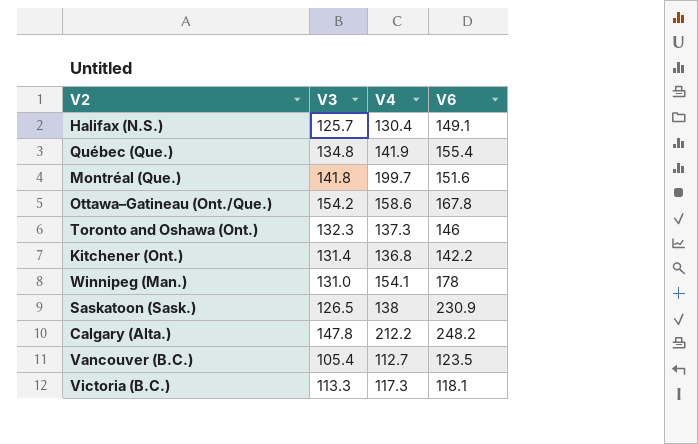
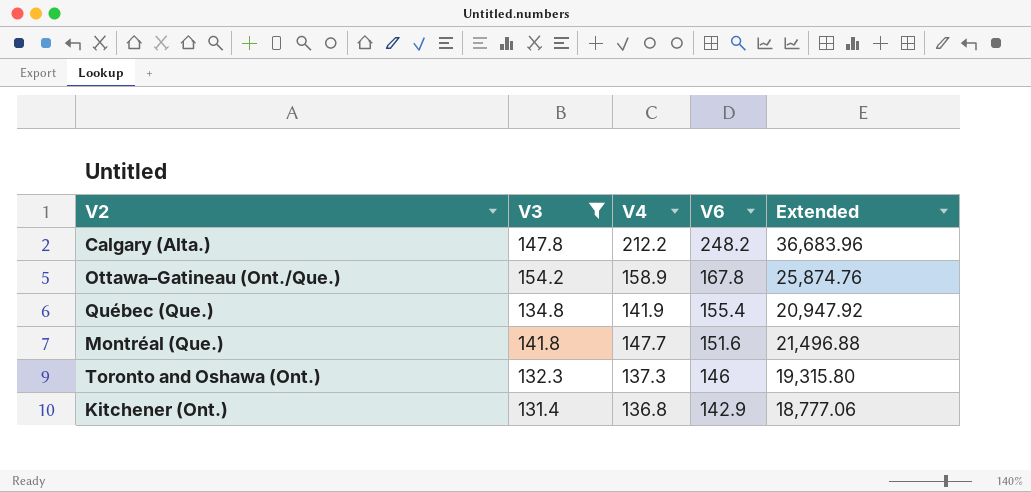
filter: none -> V3 >= 131.4
row order: none -> V6 descending
column Extended | formula: none -> [V3] * [V6]
Ottawa–Gatineau (Ont./Que.) | V4: 158.6 -> 158.9
Montréal (Que.) | V4: 199.7 -> 147.7
Kitchener (Ont.) | V6: 142.2 -> 142.9

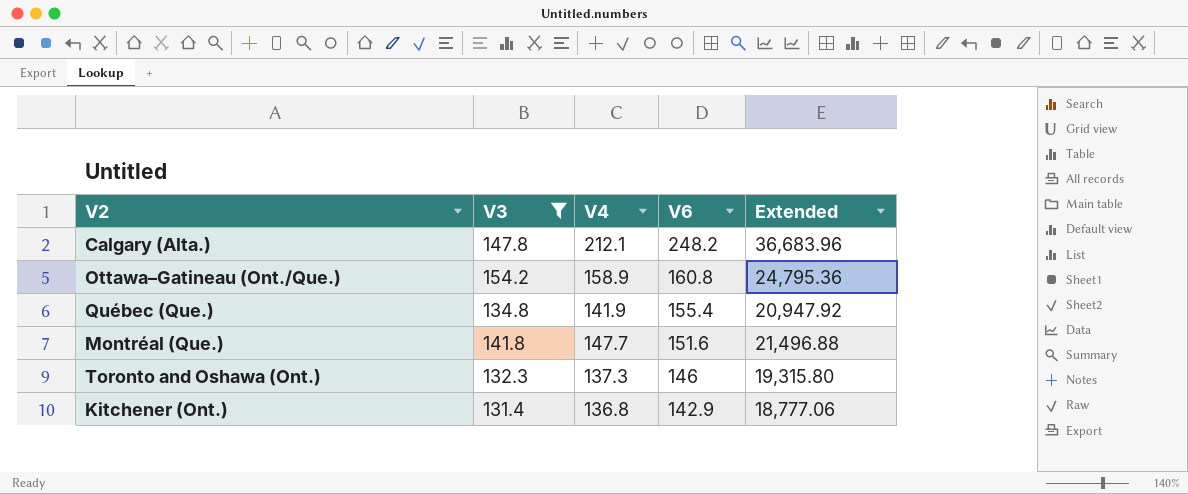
Calgary (Alta.) | V4: 212.2 -> 212.1
Ottawa–Gatineau (Ont./Que.) | V6: 167.8 -> 160.8
Ottawa–Gatineau (Ont./Que.) | Extended: 25,874.76 -> 24,795.36

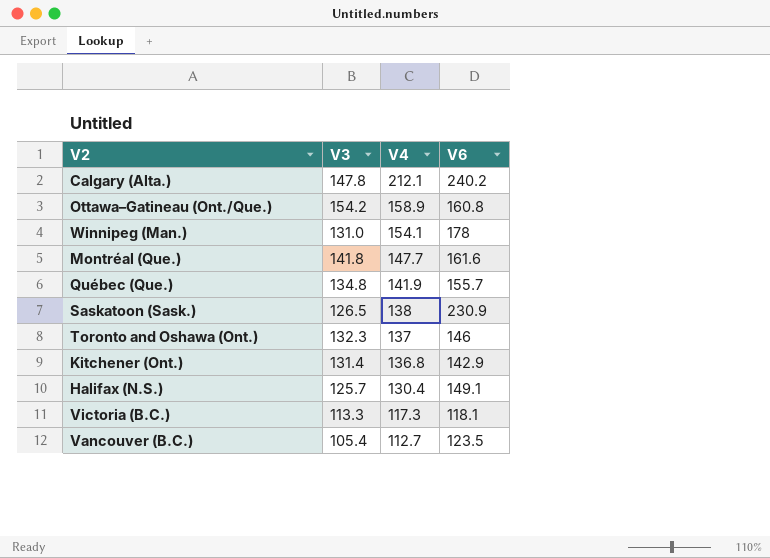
filter: V3 >= 131.4 -> none
row order: V6 descending -> V4 descending
column Extended | formula: [V3] * [V6] -> none
Calgary (Alta.) | V6: 248.2 -> 240.2
Montréal (Que.) | V6: 151.6 -> 161.6
Québec (Que.) | V6: 155.4 -> 155.7
Toronto and Oshawa (Ont.) | V4: 137.3 -> 137

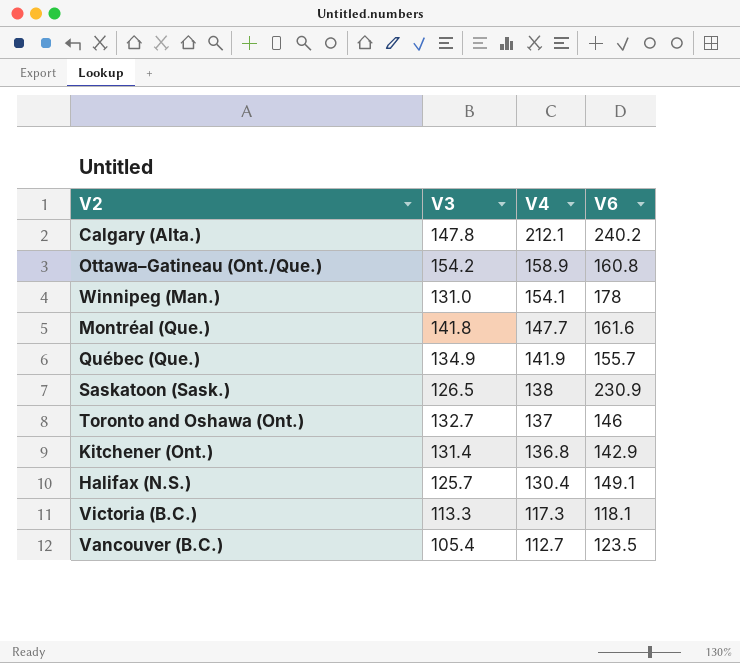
Québec (Que.) | V3: 134.8 -> 134.9
Toronto and Oshawa (Ont.) | V3: 132.3 -> 132.7

